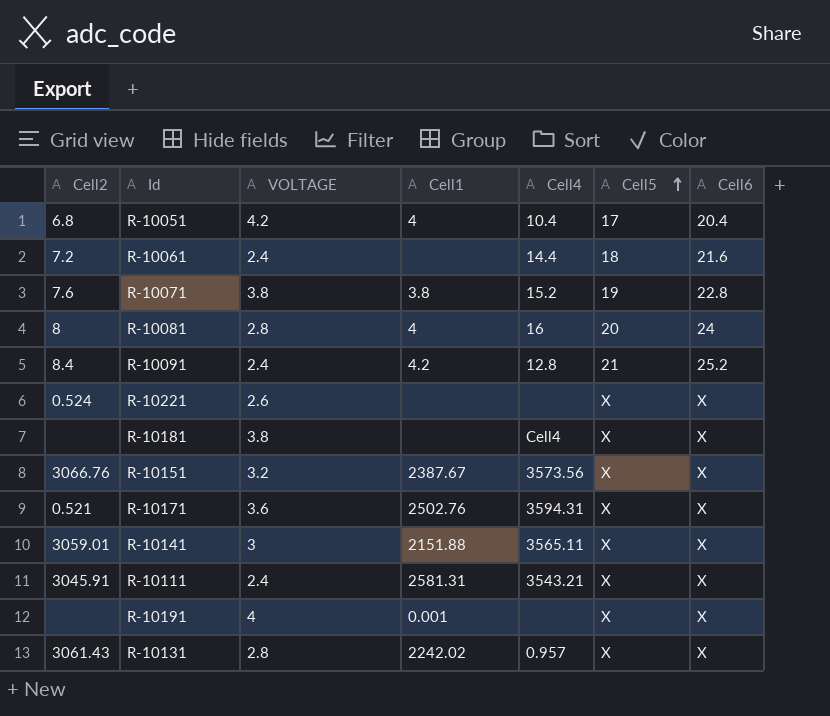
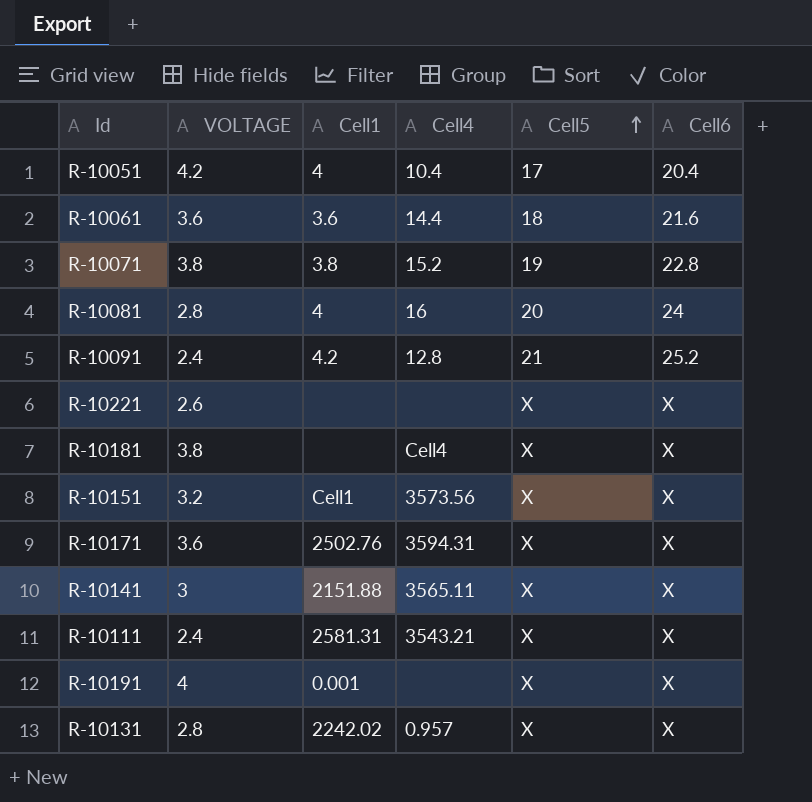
column Cell2 | position: 1 -> none
R-10061 | VOLTAGE: 2.4 -> 3.6
R-10061 | Cell1: none -> 3.6
R-10151 | Cell1: 2387.67 -> Cell1

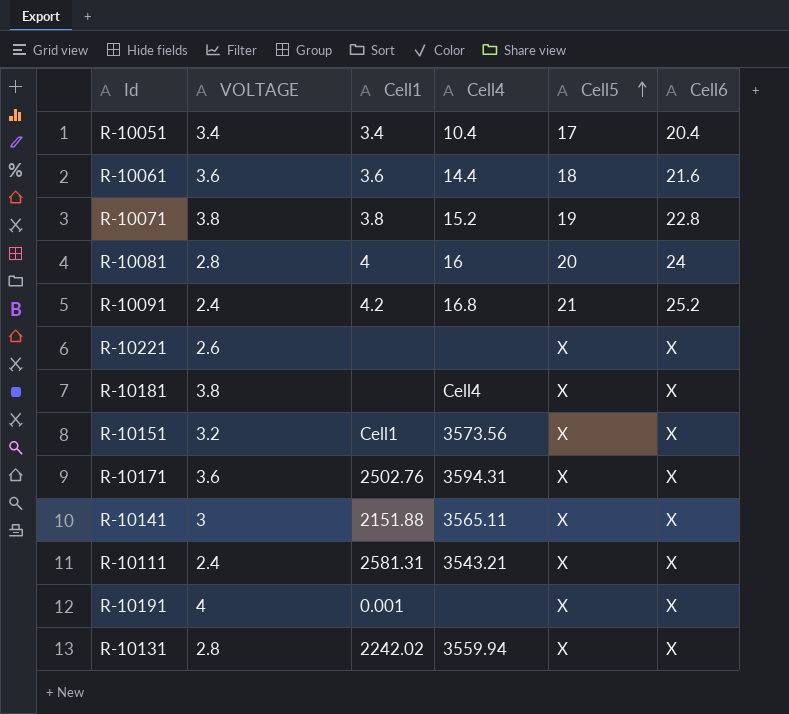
R-10051 | VOLTAGE: 4.2 -> 3.4
R-10051 | Cell1: 4 -> 3.4
R-10091 | Cell4: 12.8 -> 16.8
R-10131 | Cell4: 0.957 -> 3559.94

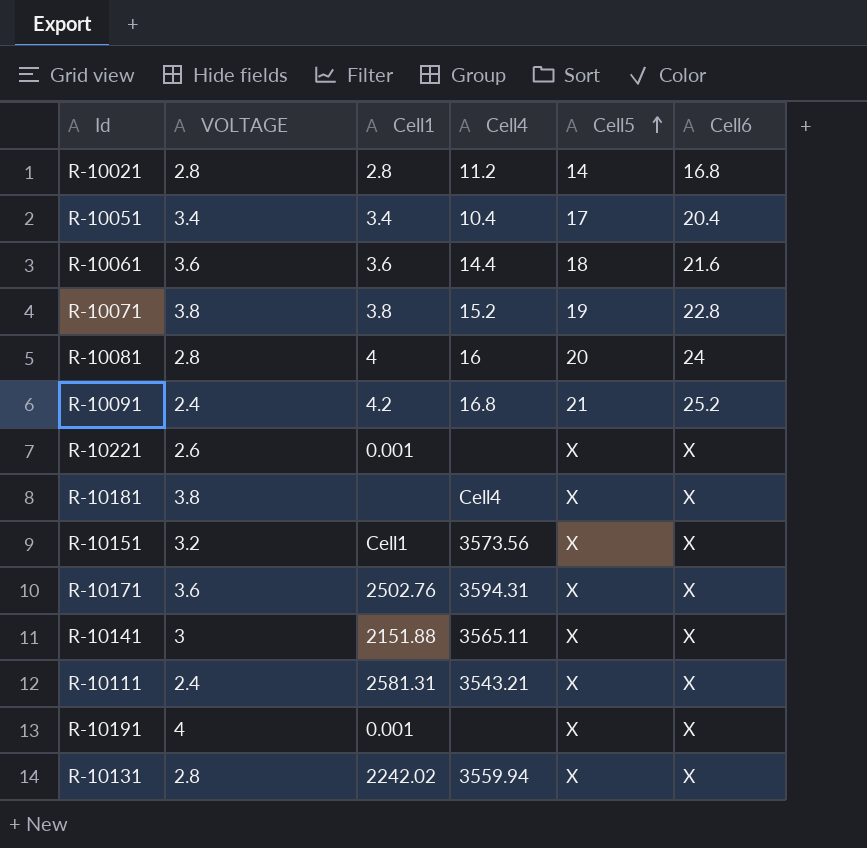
row R-10021: none -> 2.8 | 2.8 | 11.2 | 14 | 16.8
R-10221 | Cell1: none -> 0.001

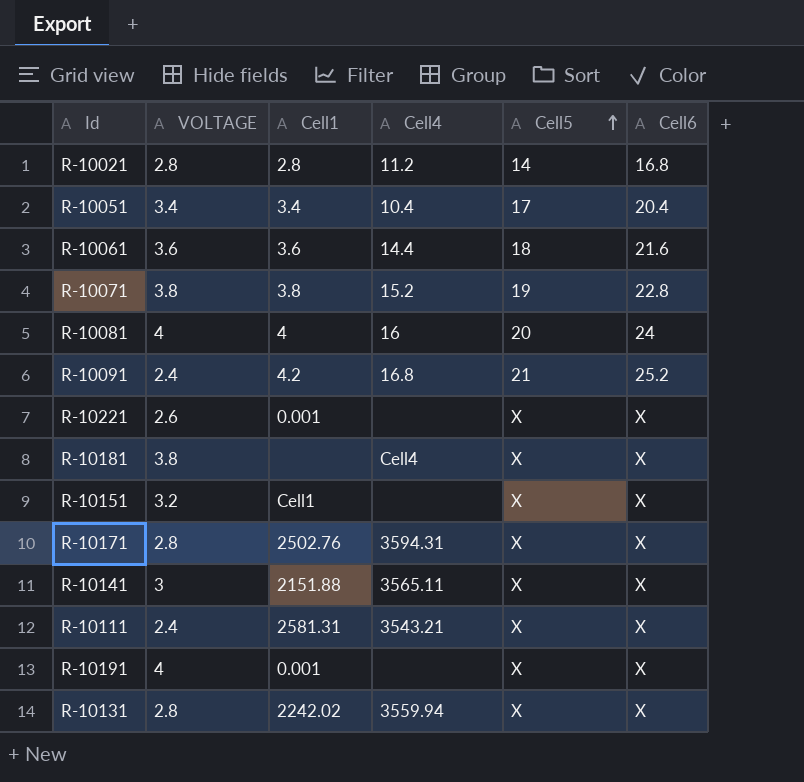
R-10081 | VOLTAGE: 2.8 -> 4
R-10151 | Cell4: 3573.56 -> none
R-10171 | VOLTAGE: 3.6 -> 2.8

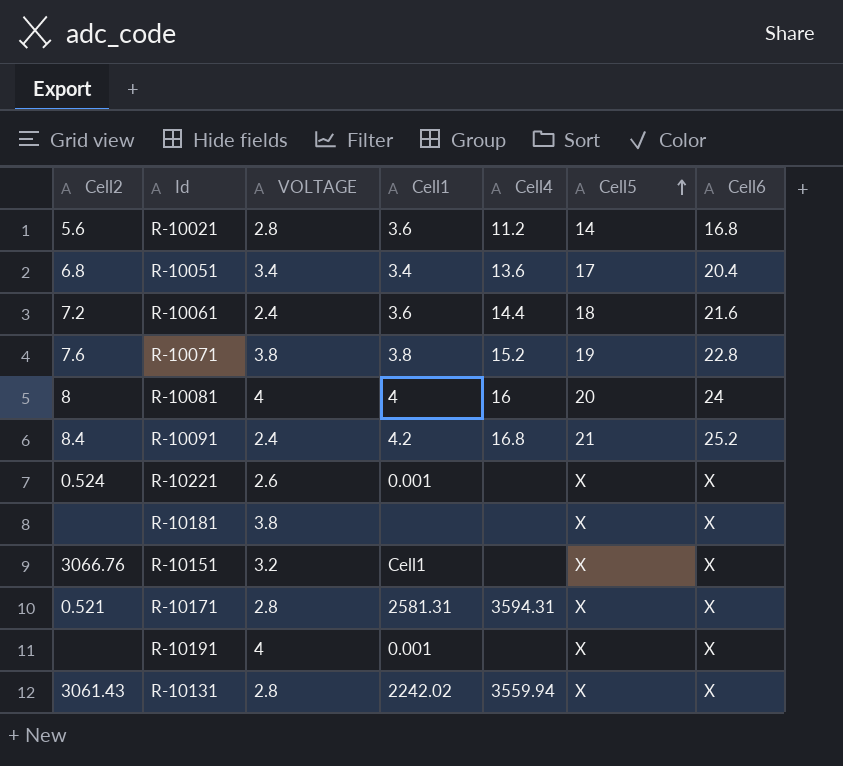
column Cell2 | position: none -> 1
row R-10141: 3 | 2151.88 | 3565.11 | X | X -> none
row R-10111: 2.4 | 2581.31 | 3543.21 | X | X -> none
R-10021 | Cell1: 2.8 -> 3.6
R-10051 | Cell4: 10.4 -> 13.6
R-10061 | VOLTAGE: 3.6 -> 2.4
R-10181 | Cell4: Cell4 -> none
R-10171 | Cell1: 2502.76 -> 2581.31

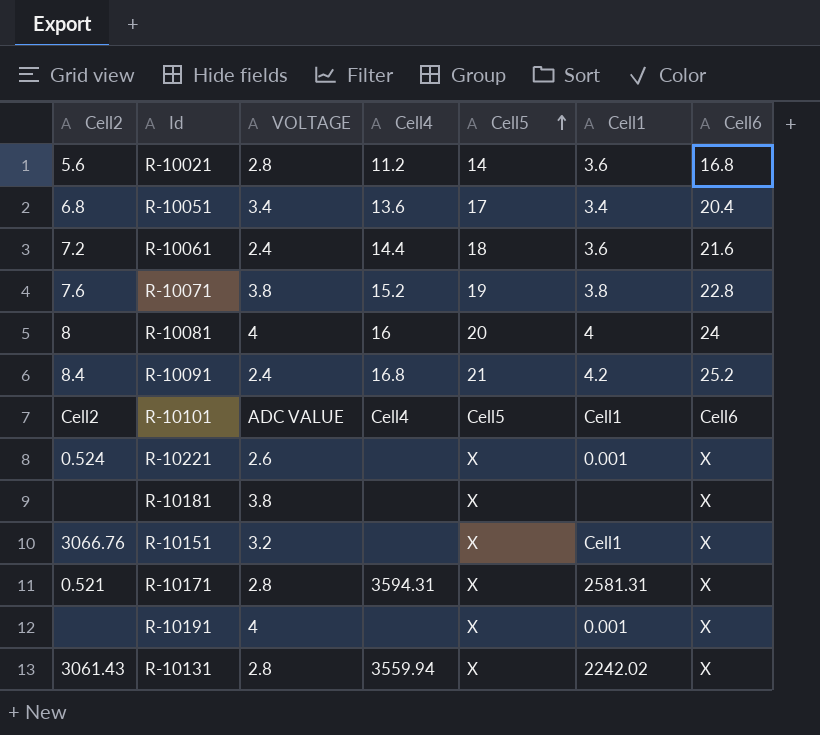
column Cell1 | position: 4 -> 6
row R-10101: none -> Cell2 | ADC VALUE | Cell4 | Cell5 | Cell1 | Cell6

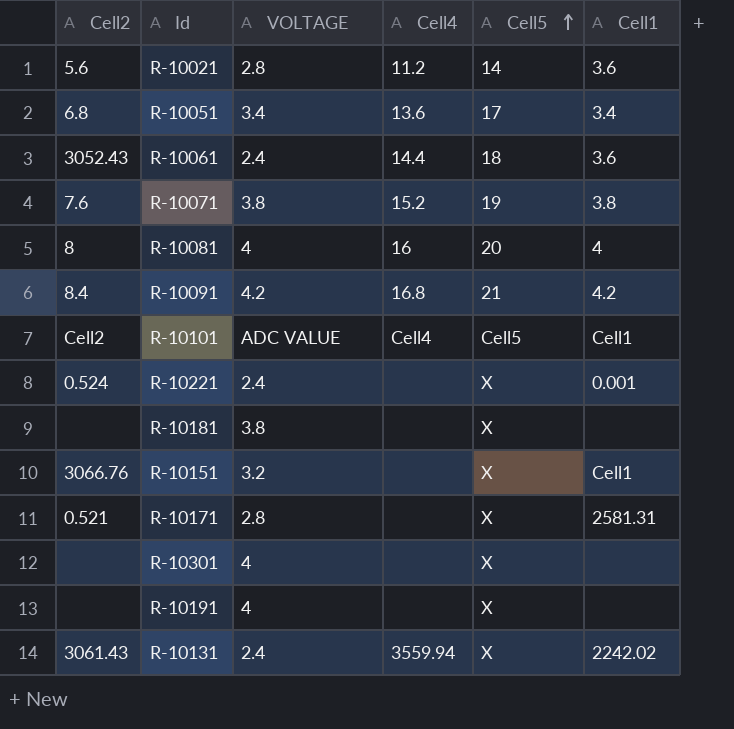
column Cell6 | position: 7 -> none
R-10061 | Cell2: 7.2 -> 3052.43
R-10091 | VOLTAGE: 2.4 -> 4.2
R-10221 | VOLTAGE: 2.6 -> 2.4
R-10171 | Cell4: 3594.31 -> none
row R-10301: none -> none | 4 | none | X | none
R-10191 | Cell1: 0.001 -> none
R-10131 | VOLTAGE: 2.8 -> 2.4

